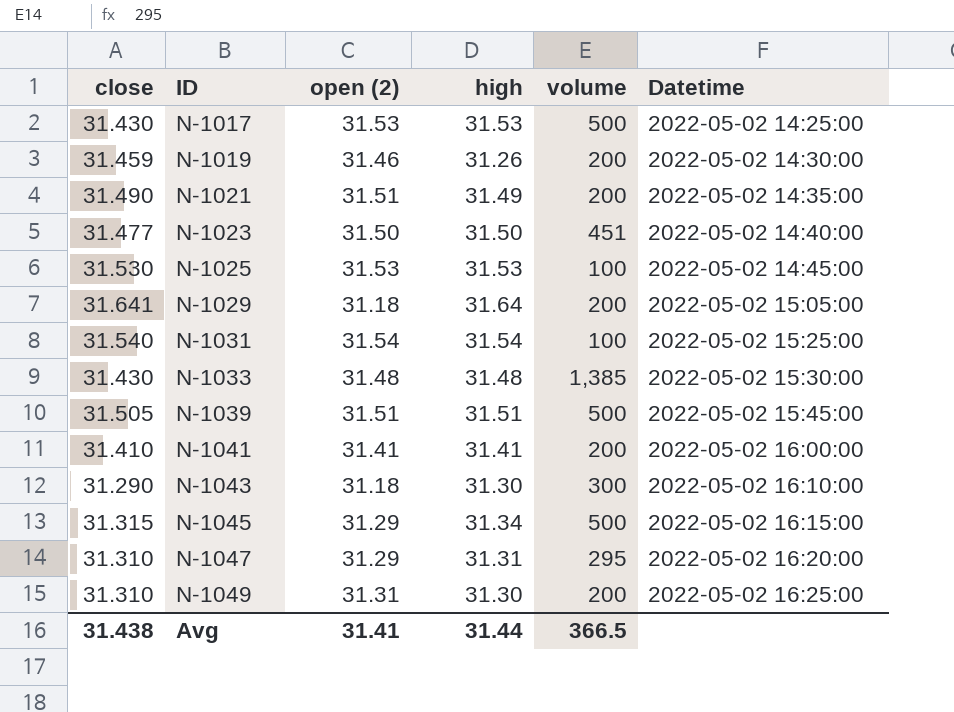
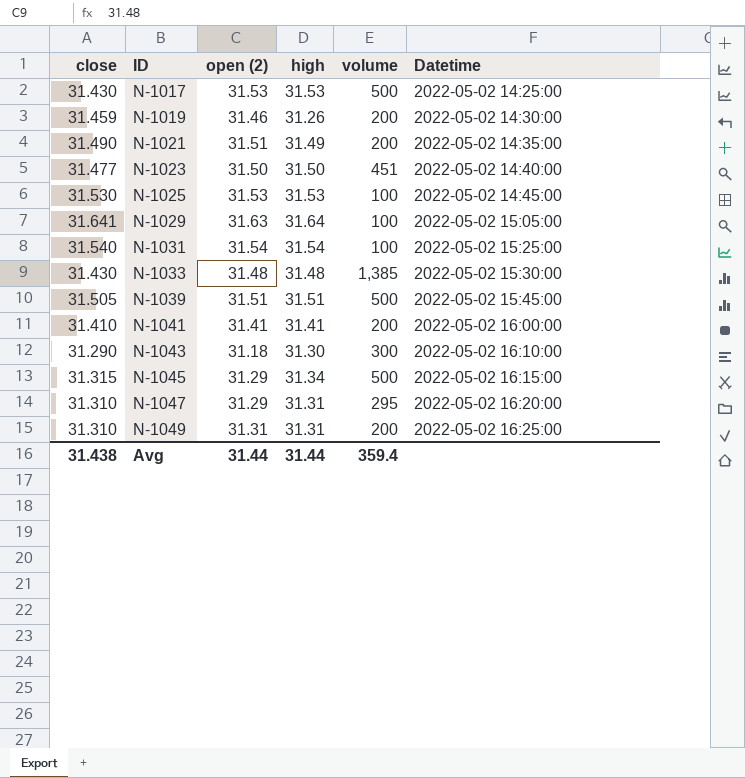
N-1029 | open (2): 31.18 -> 31.63
N-1029 | volume: 200 -> 100
N-1049 | high: 31.30 -> 31.31
Avg | open (2): 31.41 -> 31.44
Avg | volume: 366.5 -> 359.4

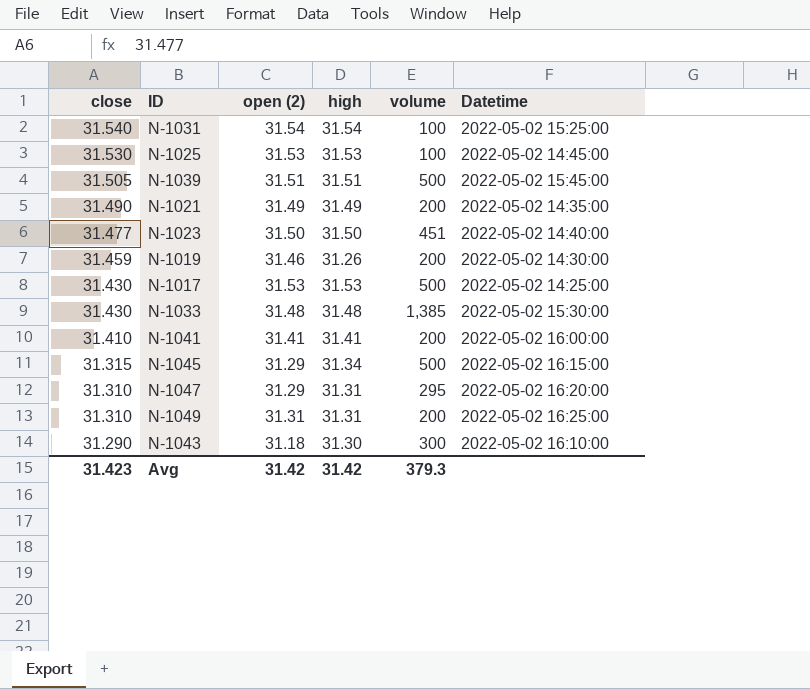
row order: ID ascending -> close descending
row N-1029: 31.641 | 31.63 | 31.64 | 100 | 2022-05-02 15:05:00 -> none
N-1021 | open (2): 31.51 -> 31.49
Avg | close: 31.438 -> 31.423
Avg | open (2): 31.44 -> 31.42
Avg | high: 31.44 -> 31.42
Avg | volume: 359.4 -> 379.3

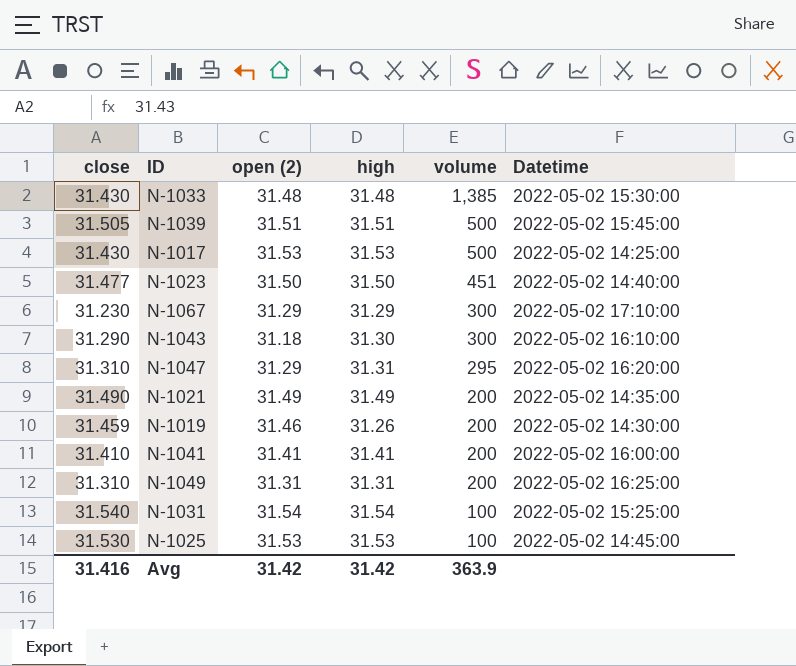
row order: close descending -> volume descending
row N-1045: 31.315 | 31.29 | 31.34 | 500 | 2022-05-02 16:15:00 -> none
row N-1067: none -> 31.230 | 31.29 | 31.29 | 300 | 2022-05-02 17:10:00
Avg | close: 31.423 -> 31.416
Avg | volume: 379.3 -> 363.9

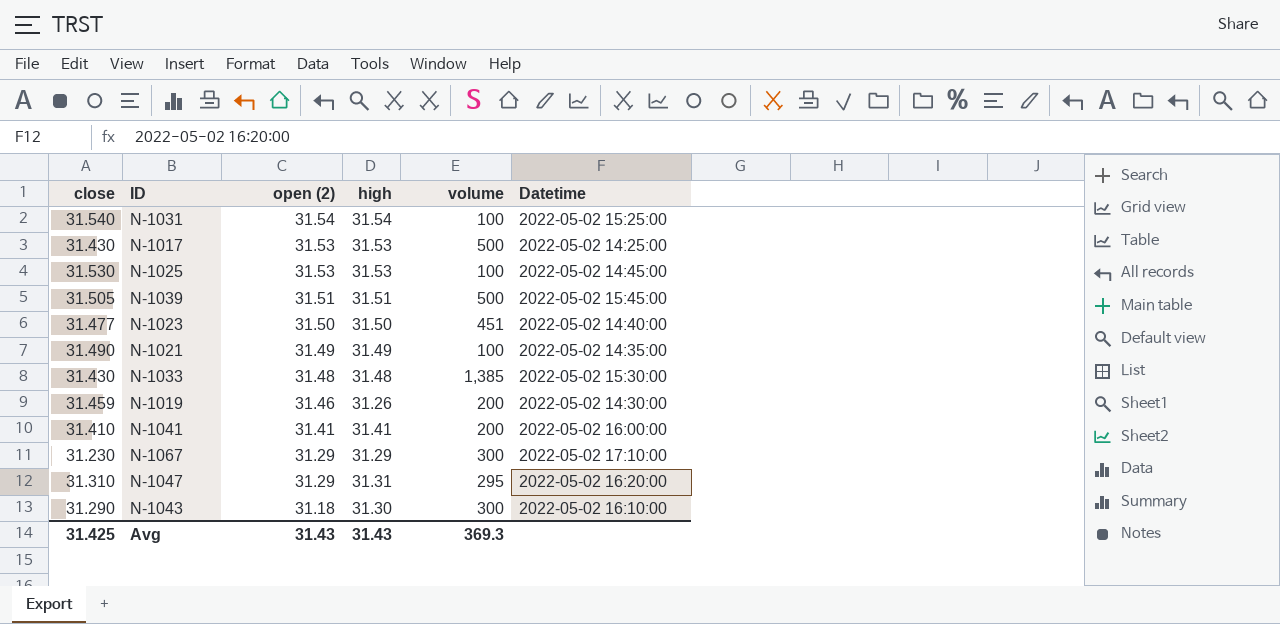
row order: volume descending -> open (2) descending
row N-1049: 31.310 | 31.31 | 31.31 | 200 | 2022-05-02 16:25:00 -> none
N-1021 | volume: 200 -> 100
Avg | close: 31.416 -> 31.425
Avg | open (2): 31.42 -> 31.43
Avg | high: 31.42 -> 31.43
Avg | volume: 363.9 -> 369.3

